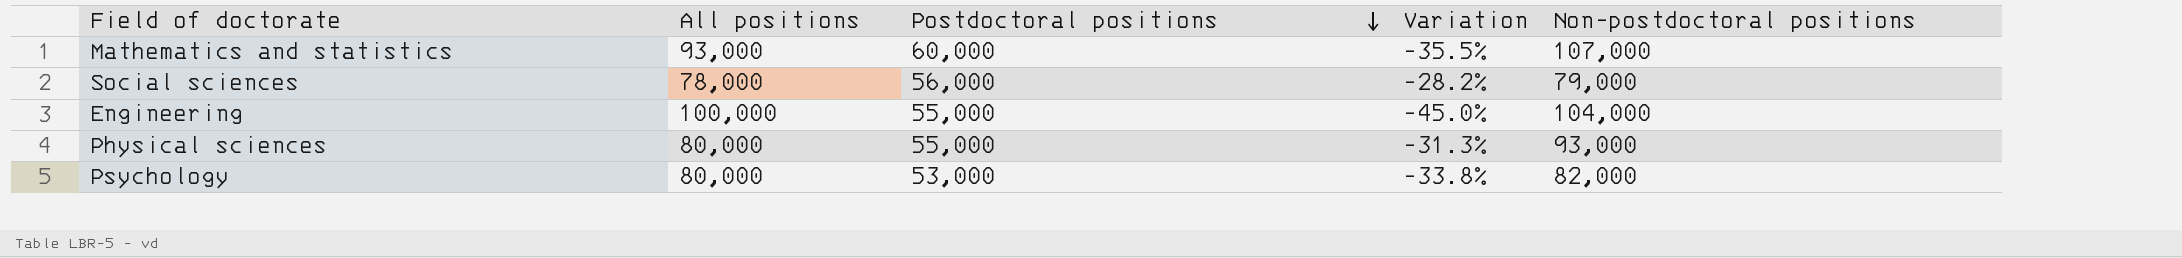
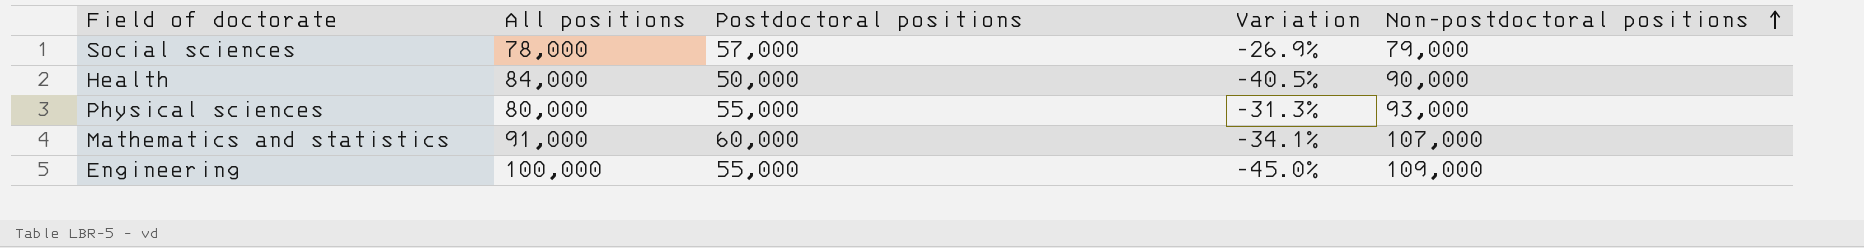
row order: Postdoctoral positions descending -> Non-postdoctoral positions ascending
row Psychology: 80,000 | 53,000 | -33.8% | 82,000 -> none
Social sciences | Postdoctoral positions: 56,000 -> 57,000
Social sciences | Variation: -28.2% -> -26.9%
row Health: none -> 84,000 | 50,000 | -40.5% | 90,000
Mathematics and statistics | All positions: 93,000 -> 91,000
Mathematics and statistics | Variation: -35.5% -> -34.1%
Engineering | Non-postdoctoral positions: 104,000 -> 109,000

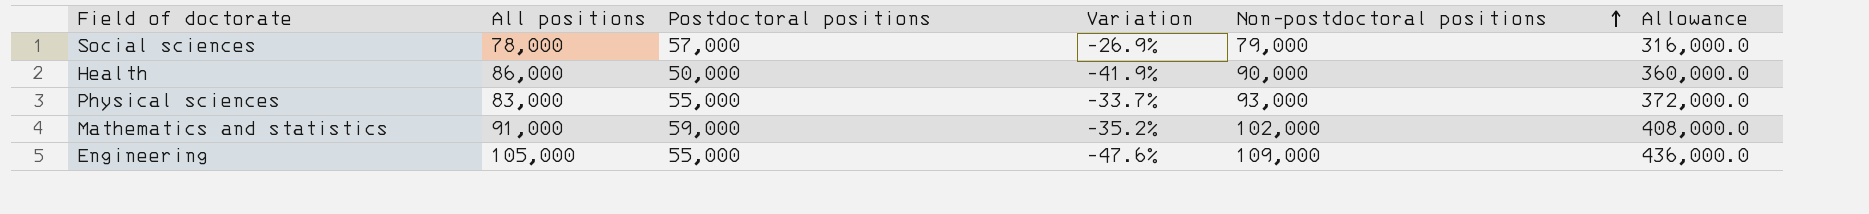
column Allowance | formula: none -> [Non-postdoctoral positions] * 4
Health | All positions: 84,000 -> 86,000
Health | Variation: -40.5% -> -41.9%
Physical sciences | All positions: 80,000 -> 83,000
Physical sciences | Variation: -31.3% -> -33.7%
Mathematics and statistics | Postdoctoral positions: 60,000 -> 59,000
Mathematics and statistics | Variation: -34.1% -> -35.2%
Mathematics and statistics | Non-postdoctoral positions: 107,000 -> 102,000
Engineering | All positions: 100,000 -> 105,000
Engineering | Variation: -45.0% -> -47.6%

